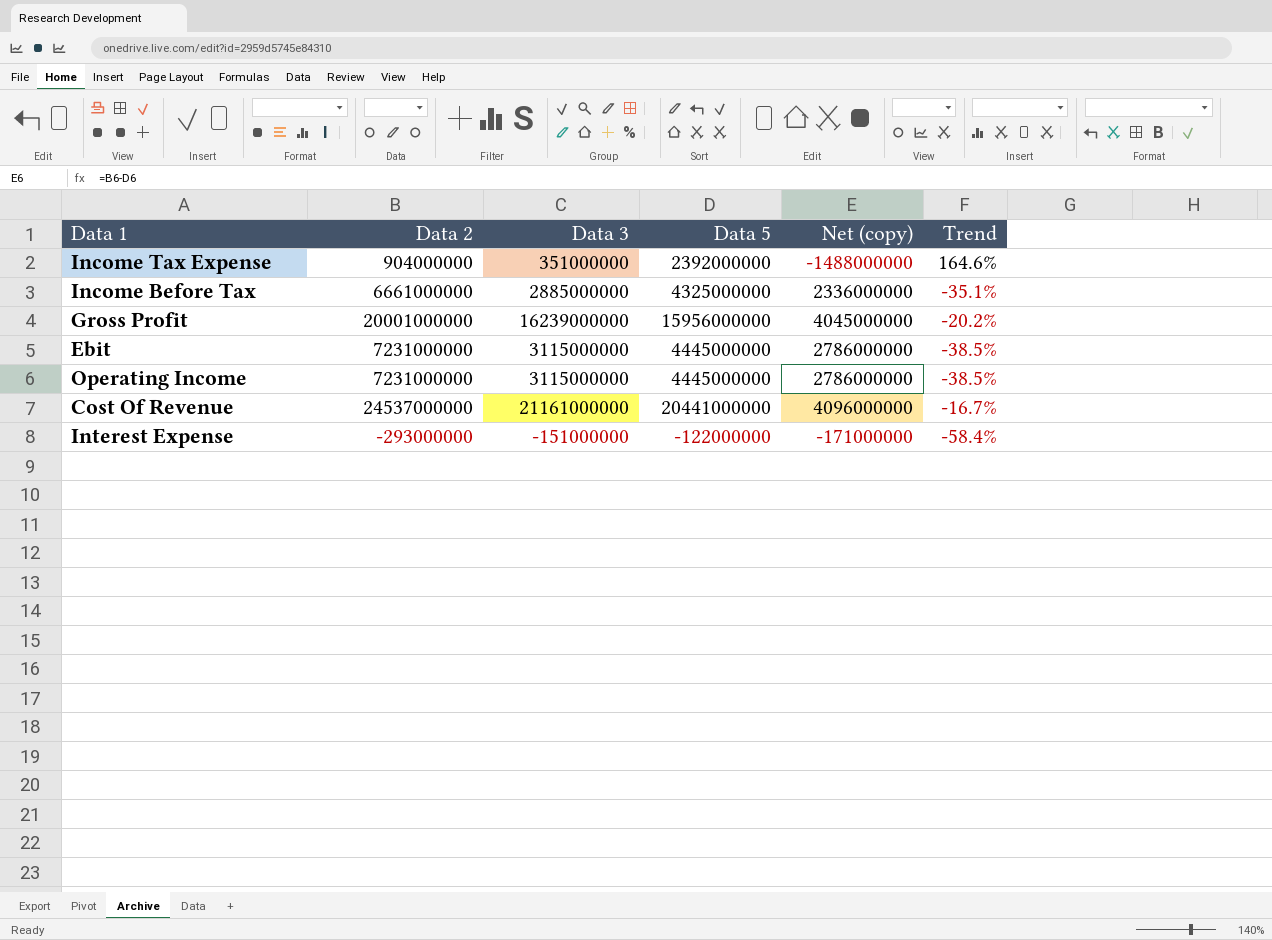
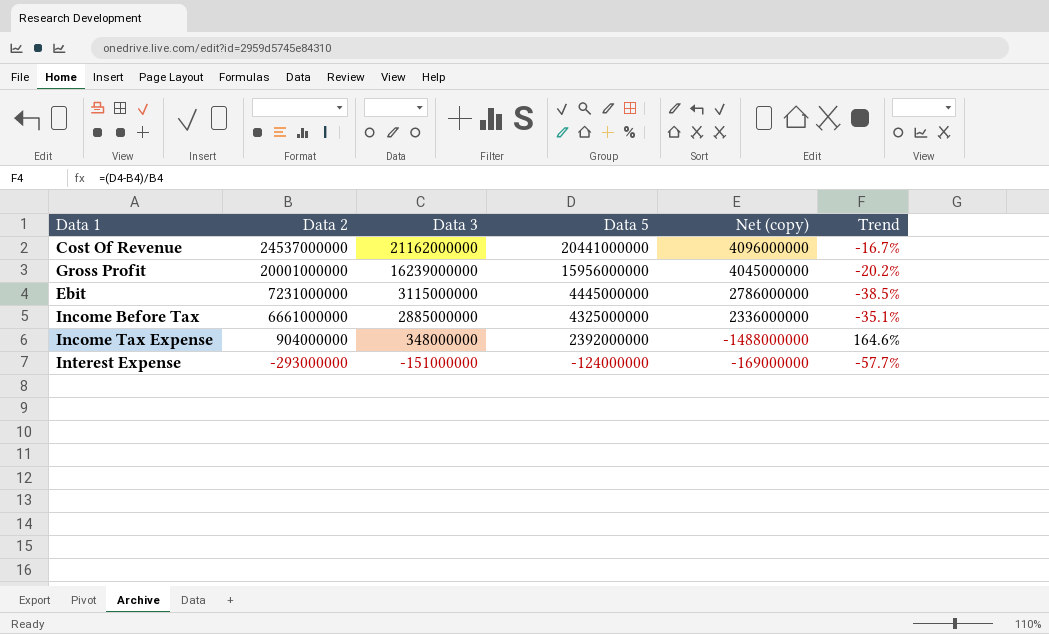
row order: none -> Data 2 descending
row Operating Income: 7231000000 | 3115000000 | 4445000000 | 2786000000 | -38.5% -> none
Cost Of Revenue | Data 3: 21161000000 -> 21162000000
Income Tax Expense | Data 3: 351000000 -> 348000000
Interest Expense | Data 5: -122000000 -> -124000000
Interest Expense | Net (copy): -171000000 -> -169000000
Interest Expense | Trend: -58.4% -> -57.7%

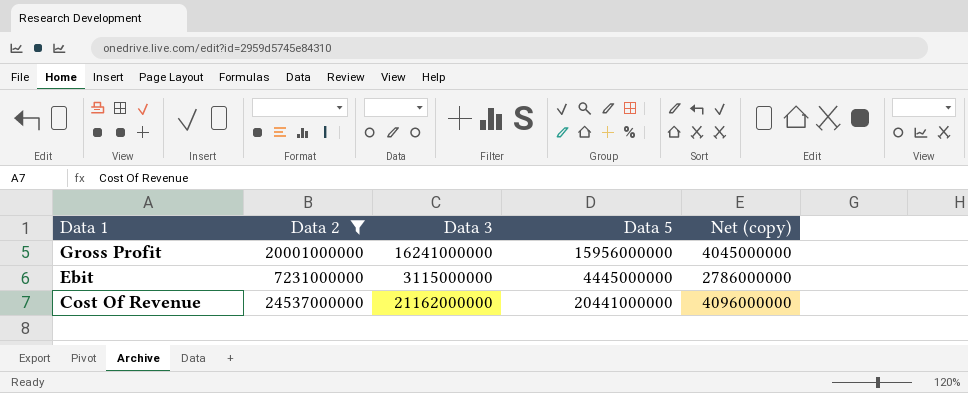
filter: none -> Data 2 >= 7231000000
row order: Data 2 descending -> Data 1 descending
column Trend | formula: ([Data 5] - [Data 2]) / [Data 2] -> none
Gross Profit | Data 3: 16239000000 -> 16241000000

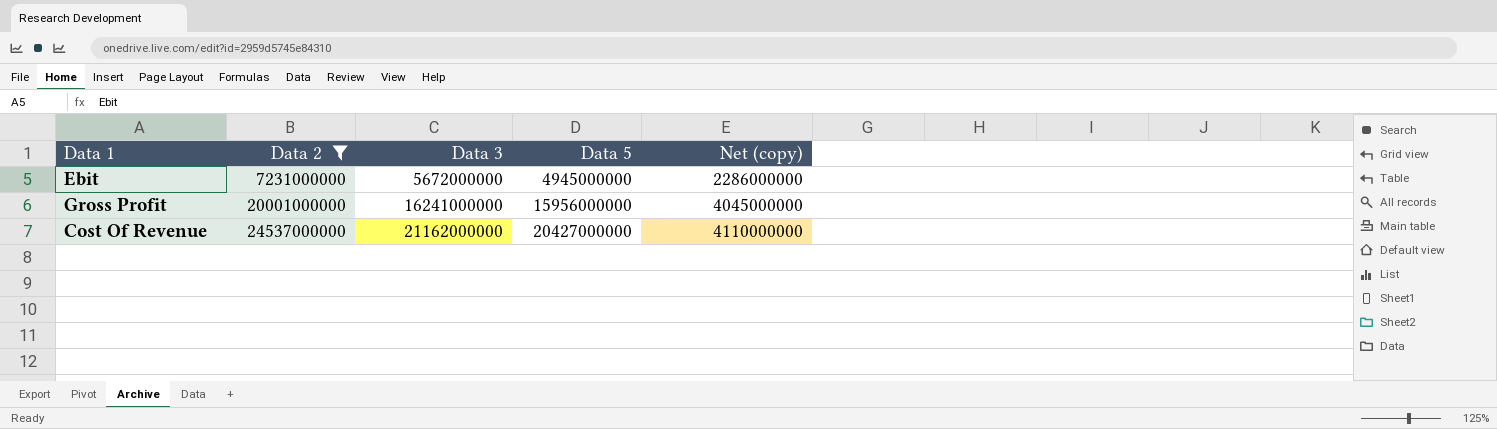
row order: Data 1 descending -> Data 2 ascending
Ebit | Data 3: 3115000000 -> 5672000000
Ebit | Data 5: 4445000000 -> 4945000000
Ebit | Net (copy): 2786000000 -> 2286000000
Cost Of Revenue | Data 5: 20441000000 -> 20427000000
Cost Of Revenue | Net (copy): 4096000000 -> 4110000000

